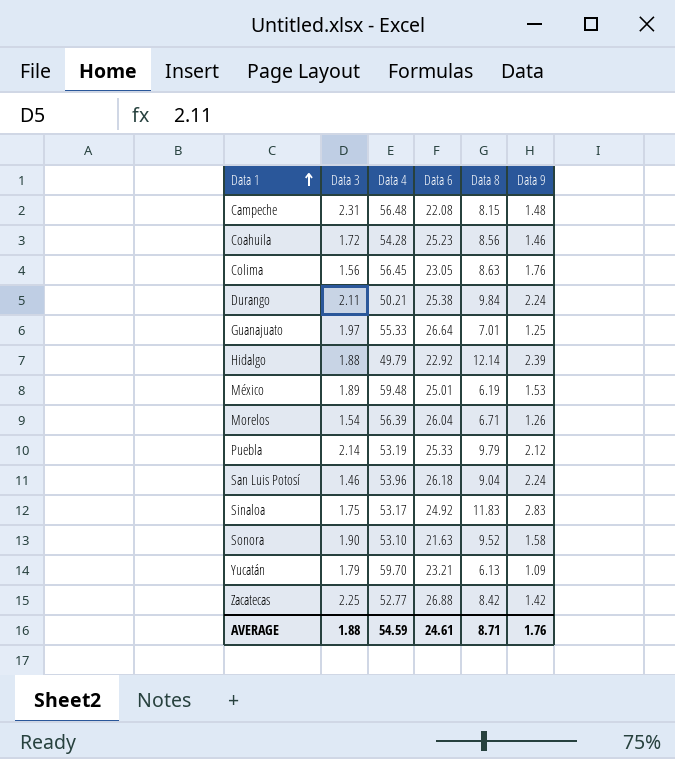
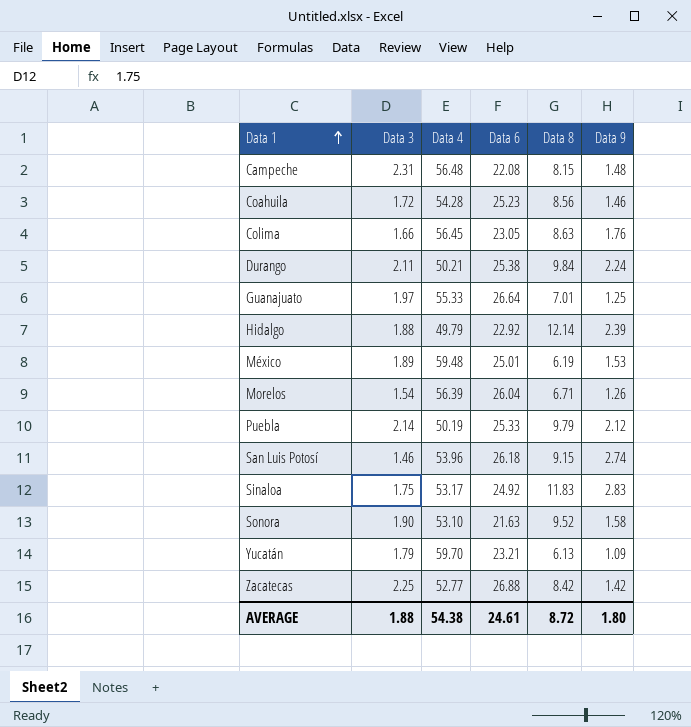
Colima | Data 3: 1.56 -> 1.66
Puebla | Data 4: 53.19 -> 50.19
San Luis Potosí | Data 8: 9.04 -> 9.15
San Luis Potosí | Data 9: 2.24 -> 2.74
AVERAGE | Data 4: 54.59 -> 54.38
AVERAGE | Data 8: 8.71 -> 8.72
AVERAGE | Data 9: 1.76 -> 1.80

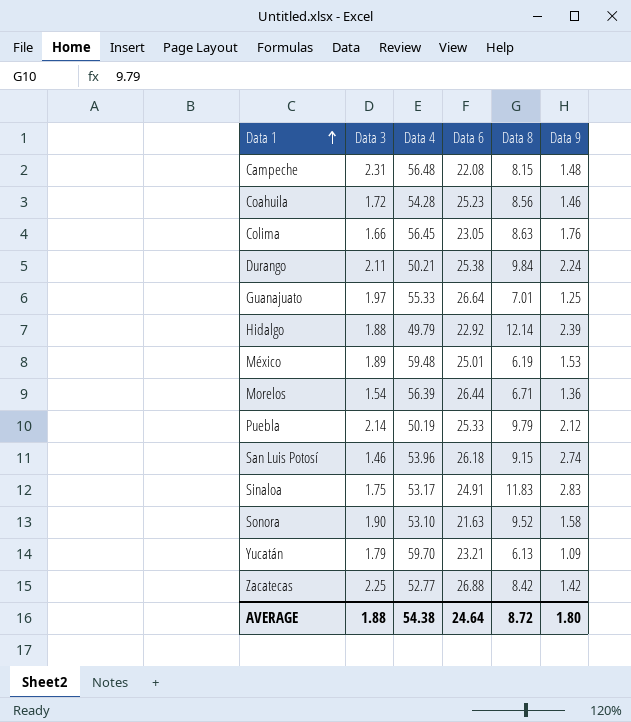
Morelos | Data 6: 26.04 -> 26.44
Morelos | Data 9: 1.26 -> 1.36
Sinaloa | Data 6: 24.92 -> 24.91
AVERAGE | Data 6: 24.61 -> 24.64

